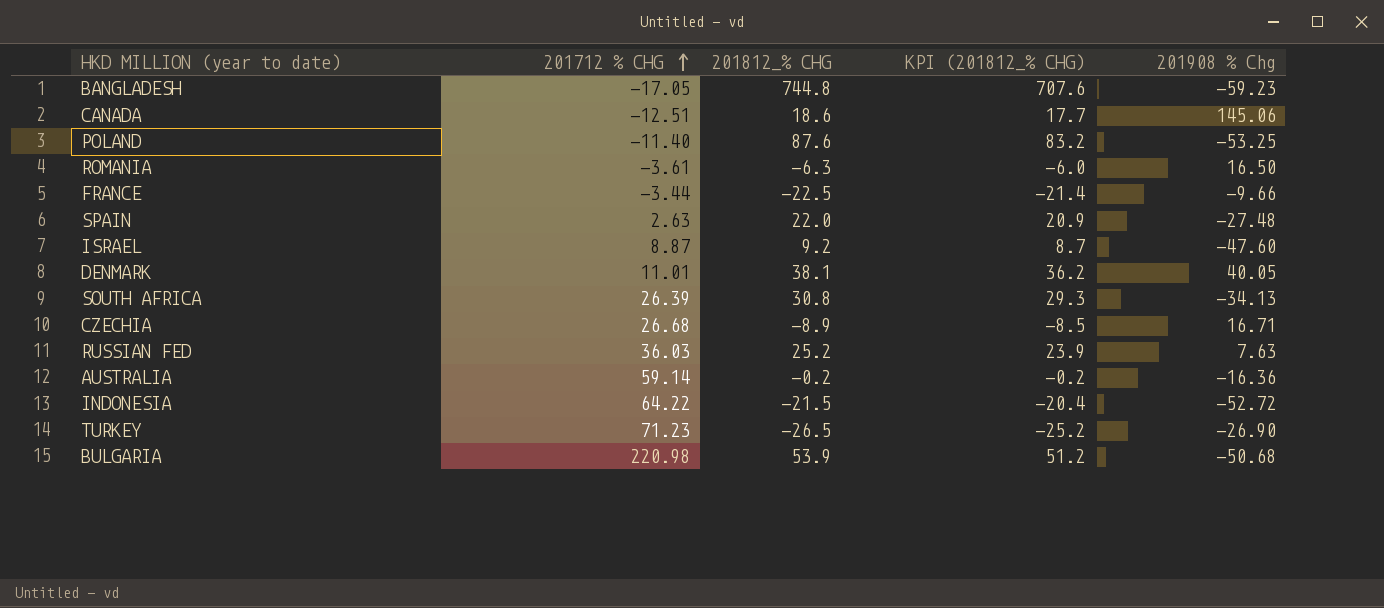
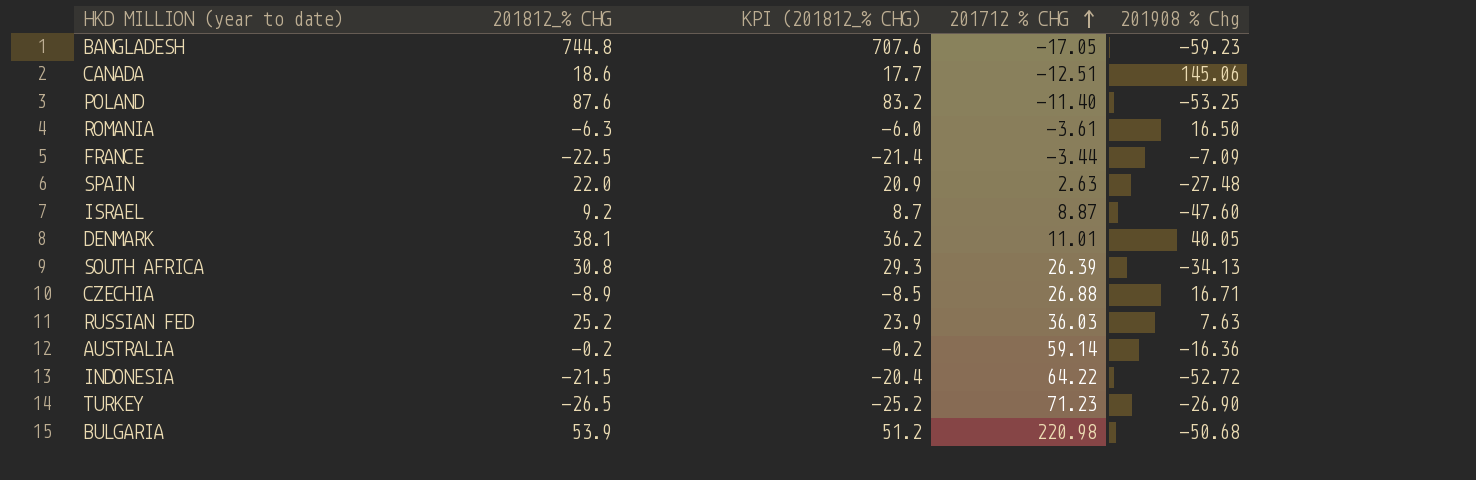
column 201712 % CHG | position: 2 -> 4
FRANCE | 201908 % Chg: -9.66 -> -7.09
CZECHIA | 201712 % CHG: 26.68 -> 26.88

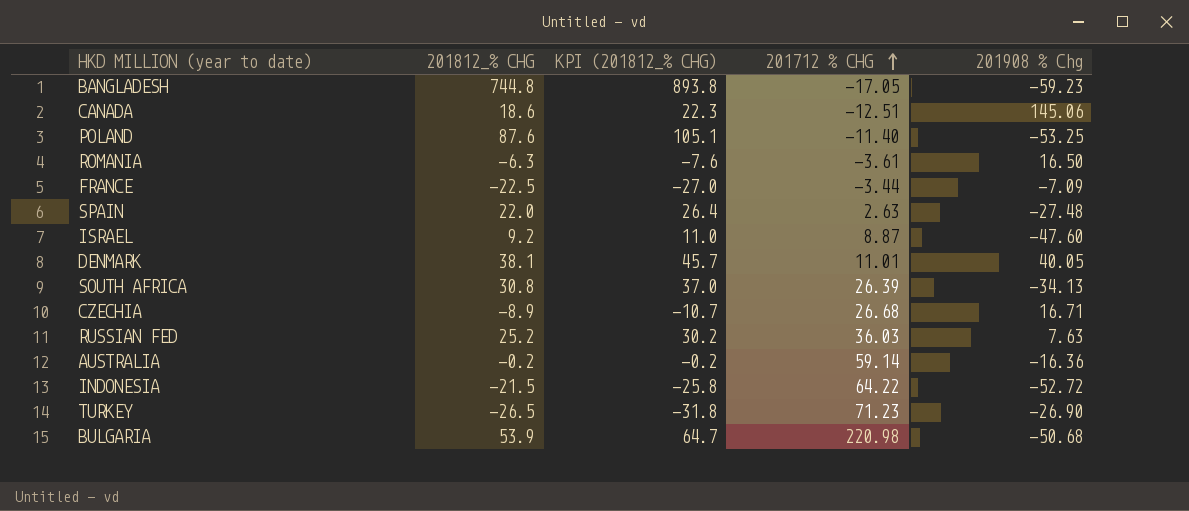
column KPI (201812_% CHG) | formula: [201812_% CHG] * 0.95 -> [201812_% CHG] * 1.2
CZECHIA | 201712 % CHG: 26.88 -> 26.68

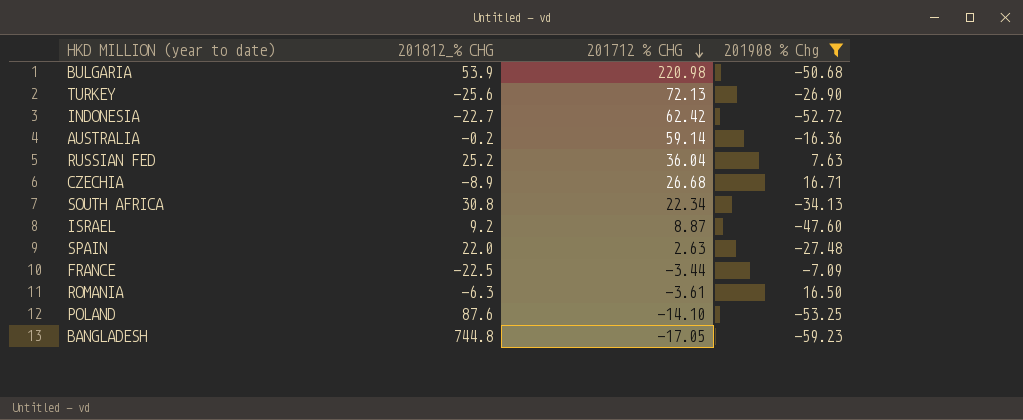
filter: none -> 201908 % Chg <= 16.71
row order: 201712 % CHG ascending -> 201712 % CHG descending
column KPI (201812_% CHG) | formula: [201812_% CHG] * 1.2 -> none
TURKEY | 201812_% CHG: -26.5 -> -25.6
TURKEY | 201712 % CHG: 71.23 -> 72.13
INDONESIA | 201812_% CHG: -21.5 -> -22.7
INDONESIA | 201712 % CHG: 64.22 -> 62.42
RUSSIAN FED | 201712 % CHG: 36.03 -> 36.04
SOUTH AFRICA | 201712 % CHG: 26.39 -> 22.34
POLAND | 201712 % CHG: -11.40 -> -14.10

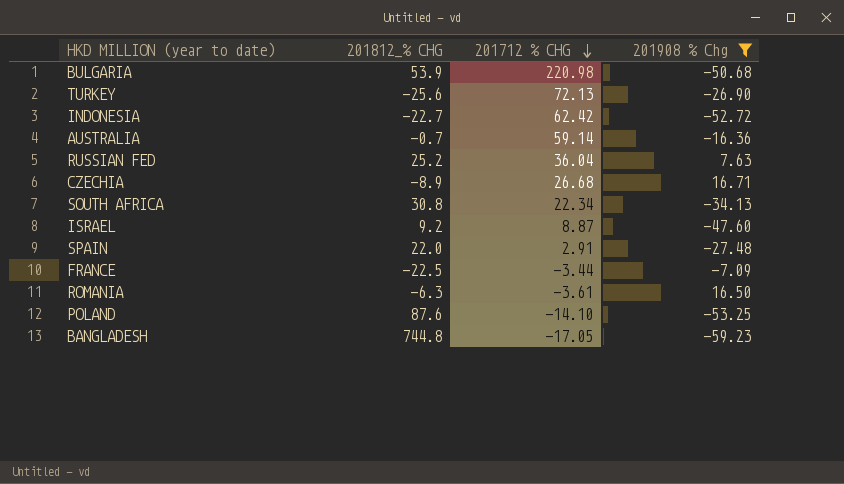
AUSTRALIA | 201812_% CHG: -0.2 -> -0.7
SPAIN | 201712 % CHG: 2.63 -> 2.91

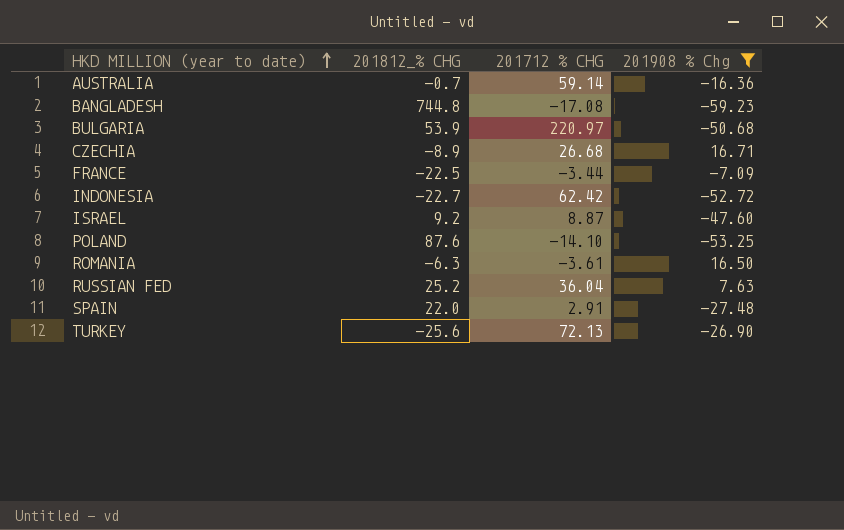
row order: 201712 % CHG descending -> HKD MILLION (year to date) ascending
row SOUTH AFRICA: 30.8 | 22.34 | -34.13 -> none
BANGLADESH | 201712 % CHG: -17.05 -> -17.08
BULGARIA | 201712 % CHG: 220.98 -> 220.97

